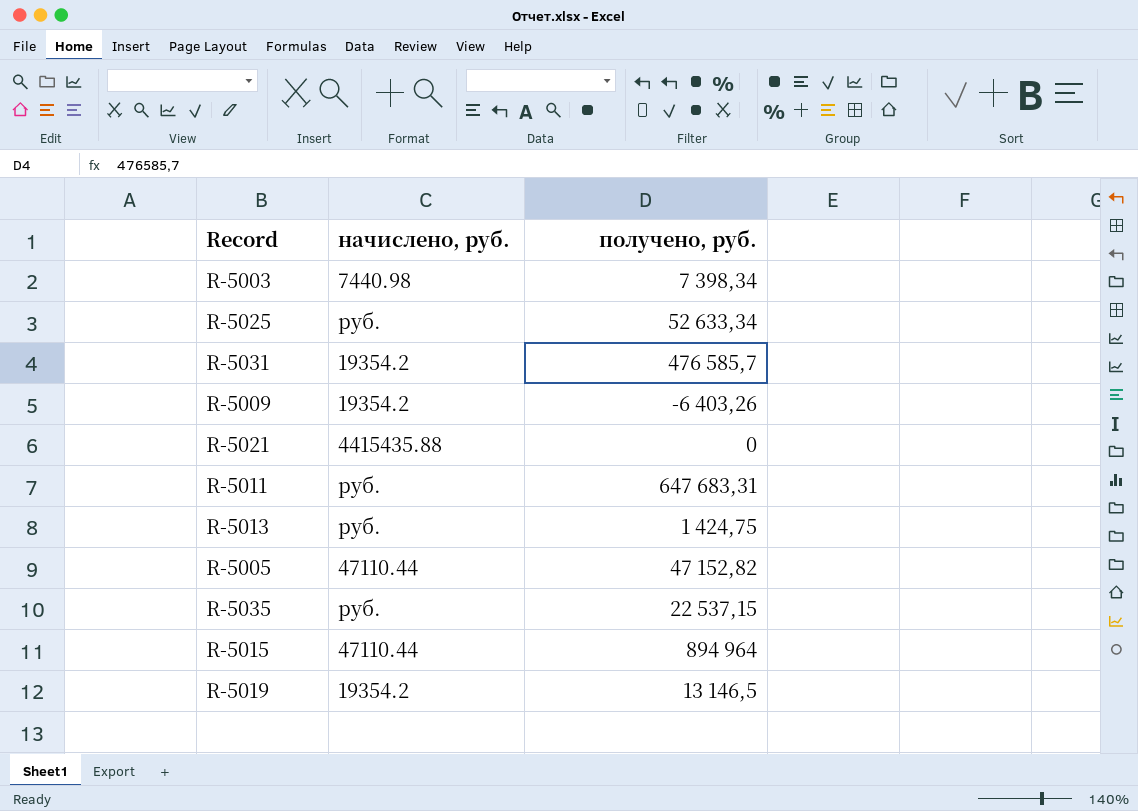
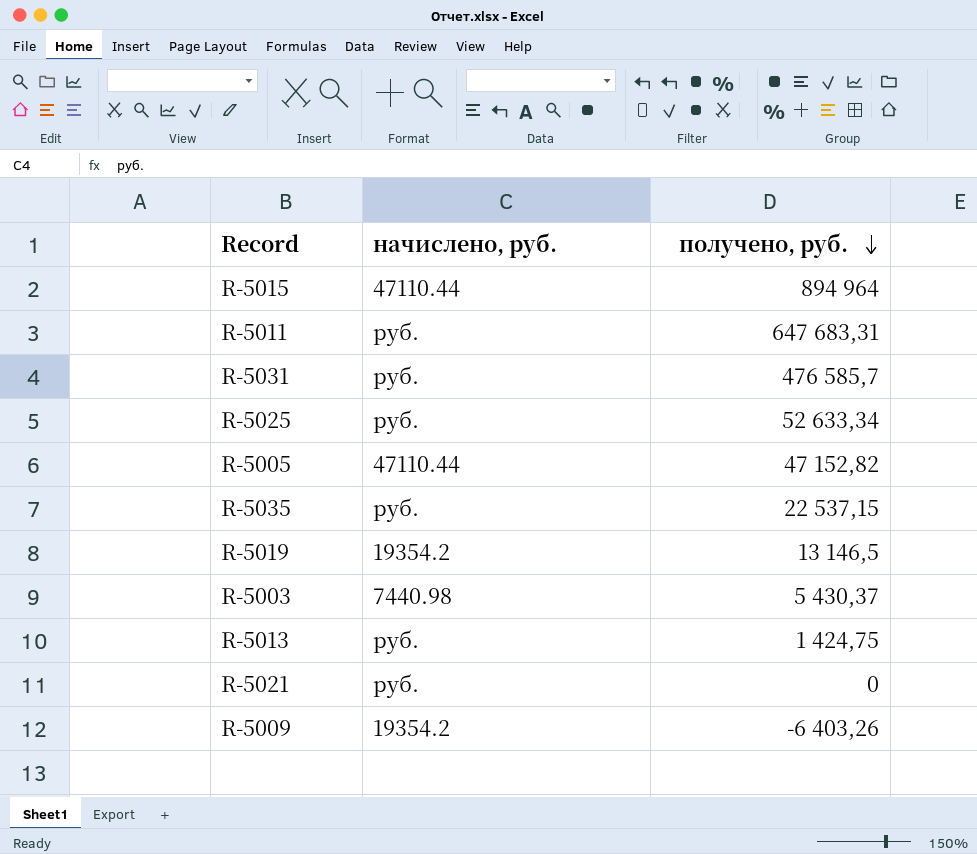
row order: none -> получено, руб. descending
R-5031 | начислено, руб.: 19354.2 -> руб.
R-5003 | получено, руб.: 7 398,34 -> 5 430,37
R-5021 | начислено, руб.: 4415435.88 -> руб.

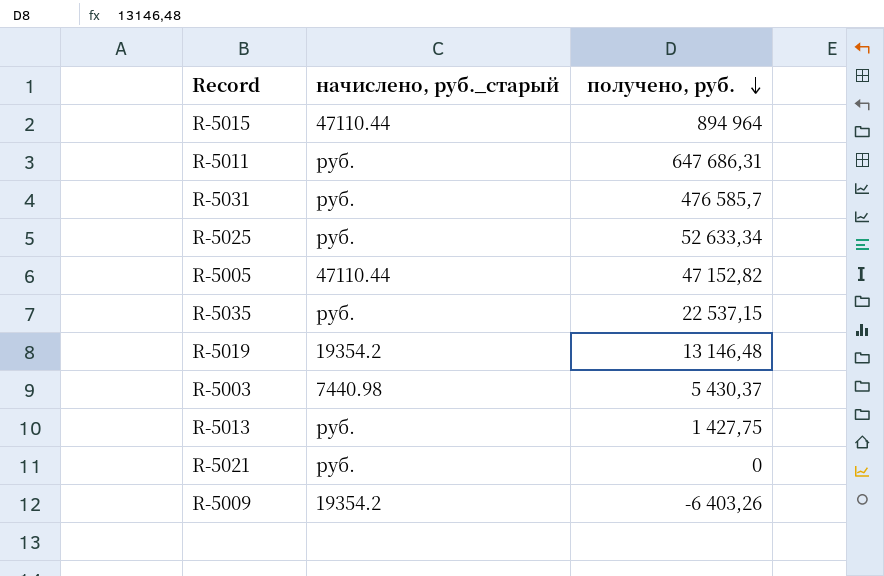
column name: начислено, руб. -> начислено, руб._старый
R-5011 | получено, руб.: 647 683,31 -> 647 686,31
R-5019 | получено, руб.: 13 146,5 -> 13 146,48
R-5013 | получено, руб.: 1 424,75 -> 1 427,75

